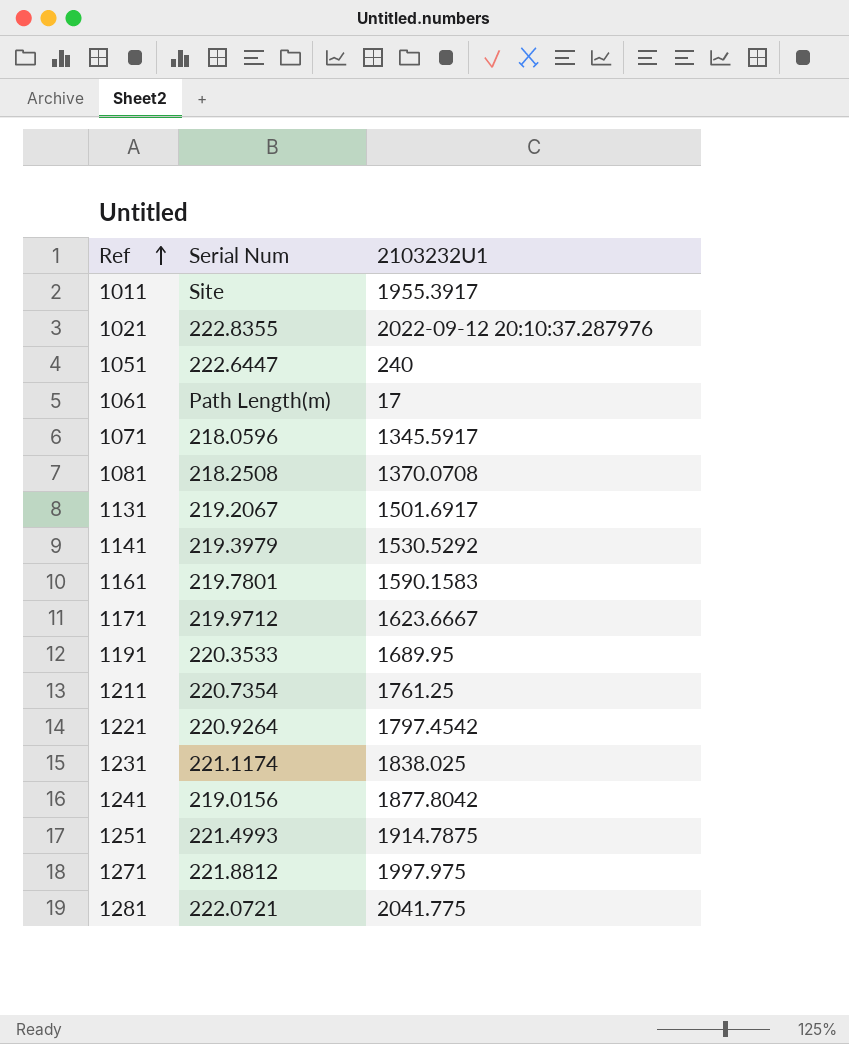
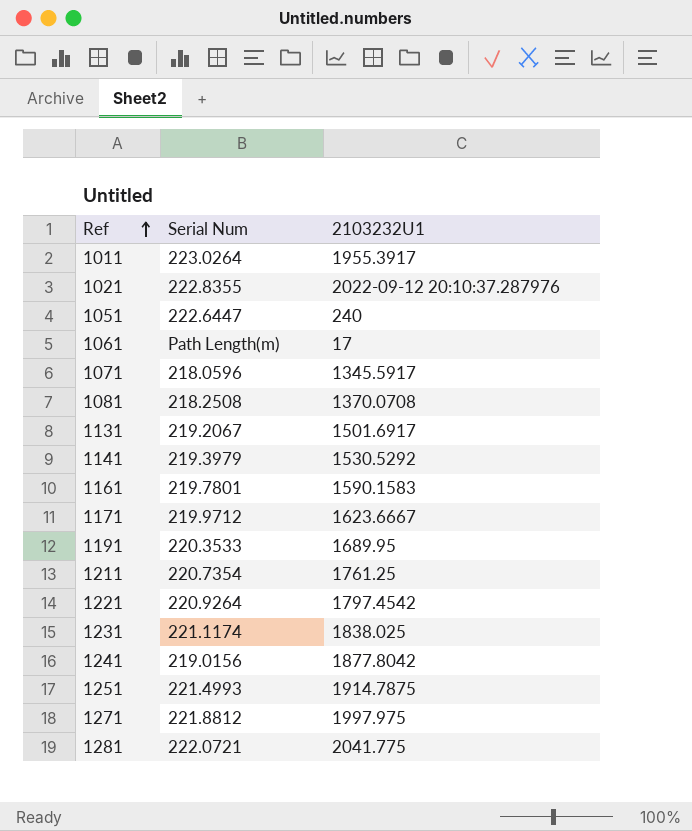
1011 | Serial Num: Site -> 223.0264

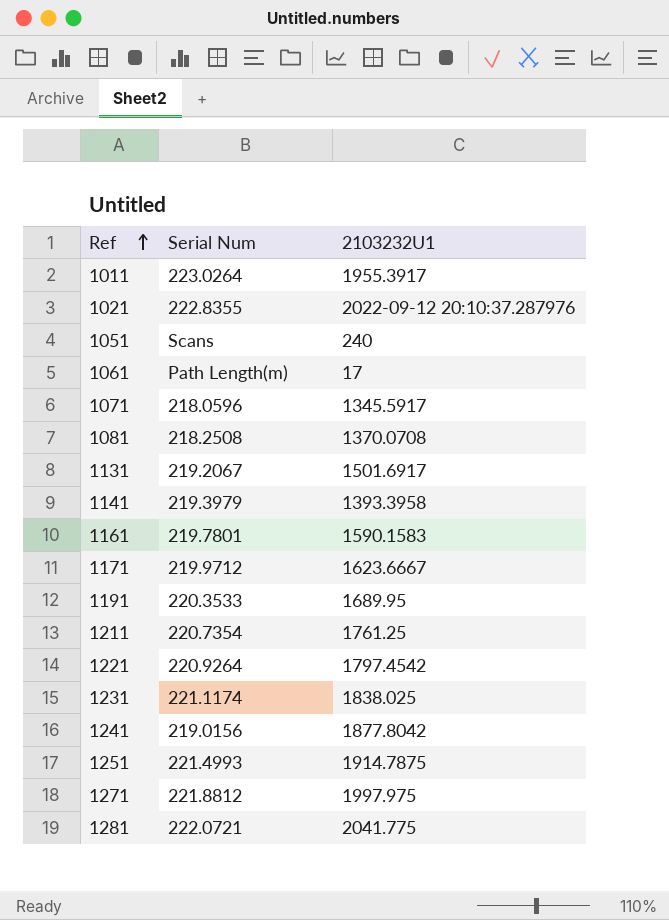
1051 | Serial Num: 222.6447 -> Scans
1141 | 2103232U1: 1530.5292 -> 1393.3958

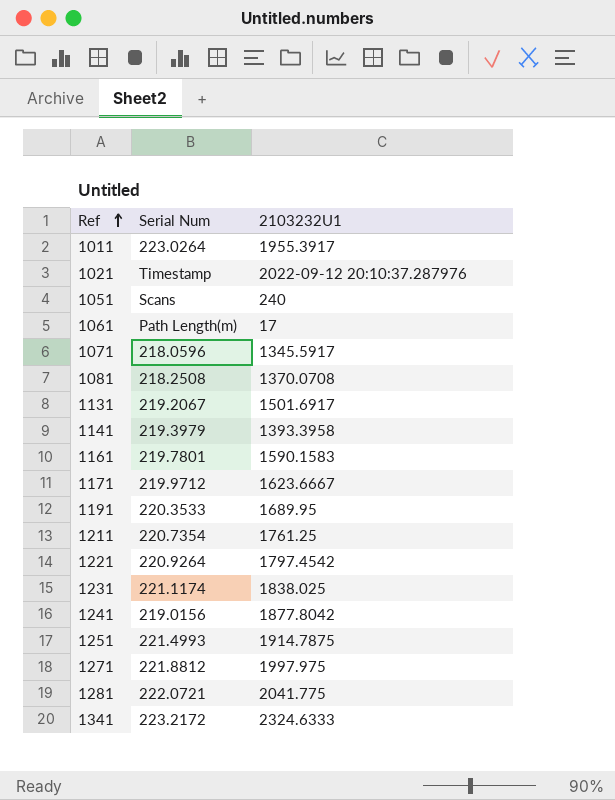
1021 | Serial Num: 222.8355 -> Timestamp
row 1341: none -> 223.2172 | 2324.6333

